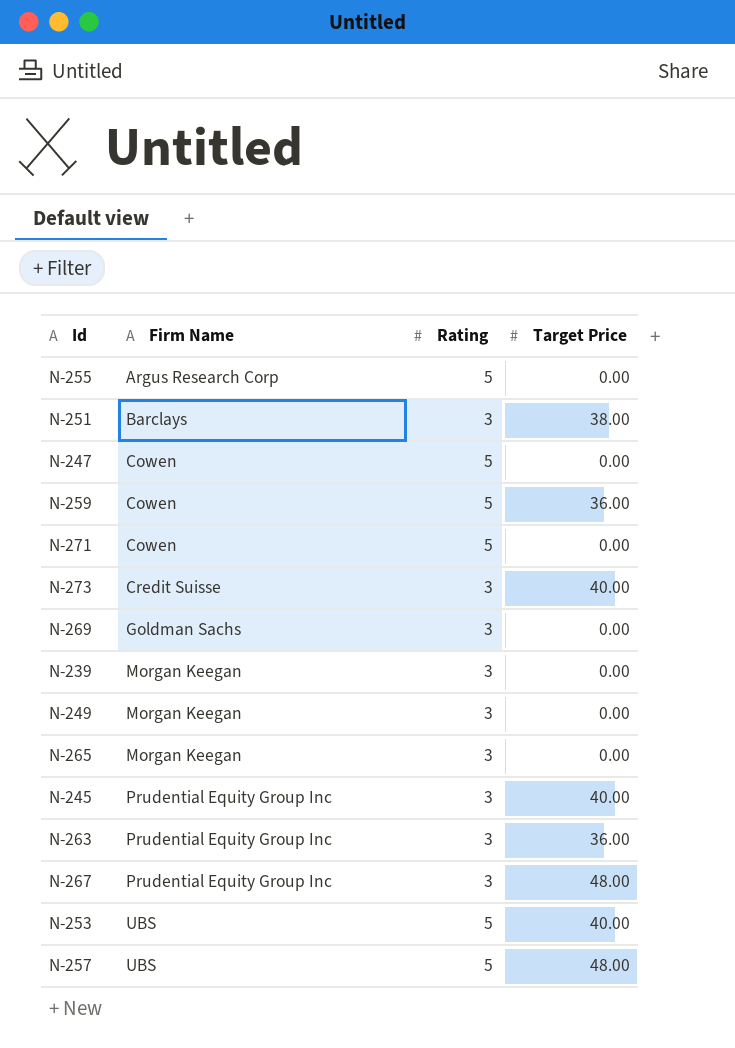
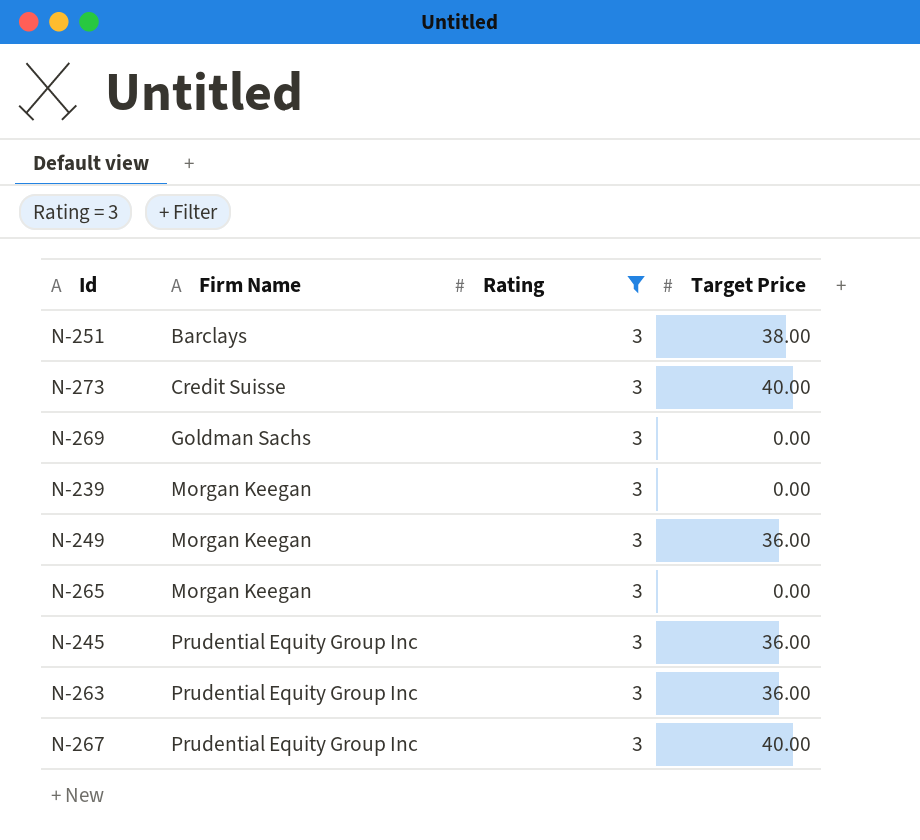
filter: none -> Rating = 3
N-249 | Target Price: 0.00 -> 36.00
N-245 | Target Price: 40.00 -> 36.00
N-267 | Target Price: 48.00 -> 40.00

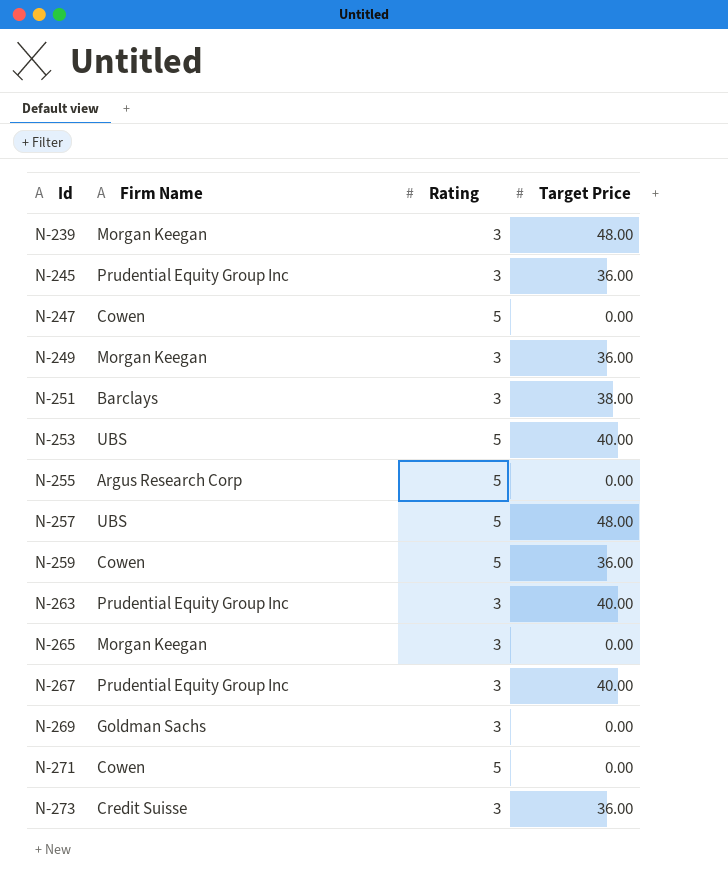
filter: Rating = 3 -> none
row order: Firm Name ascending -> Id ascending
N-239 | Target Price: 0.00 -> 48.00
N-263 | Target Price: 36.00 -> 40.00
N-273 | Target Price: 40.00 -> 36.00

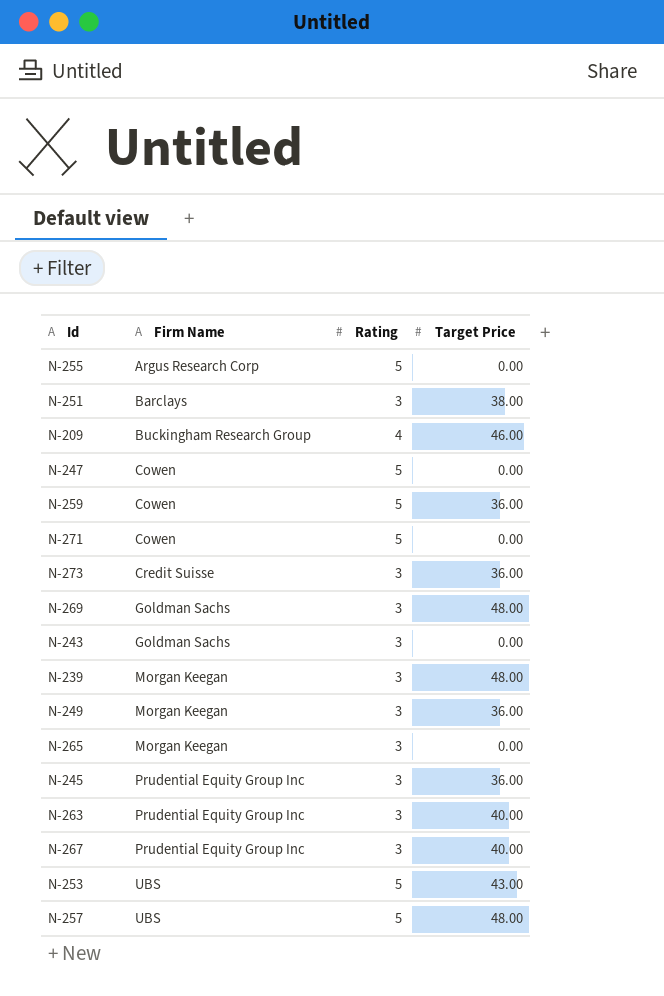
row order: Id ascending -> Firm Name ascending
row N-209: none -> Buckingham Research Group | 4 | 46.00
N-269 | Target Price: 0.00 -> 48.00
row N-243: none -> Goldman Sachs | 3 | 0.00
N-253 | Target Price: 40.00 -> 43.00

